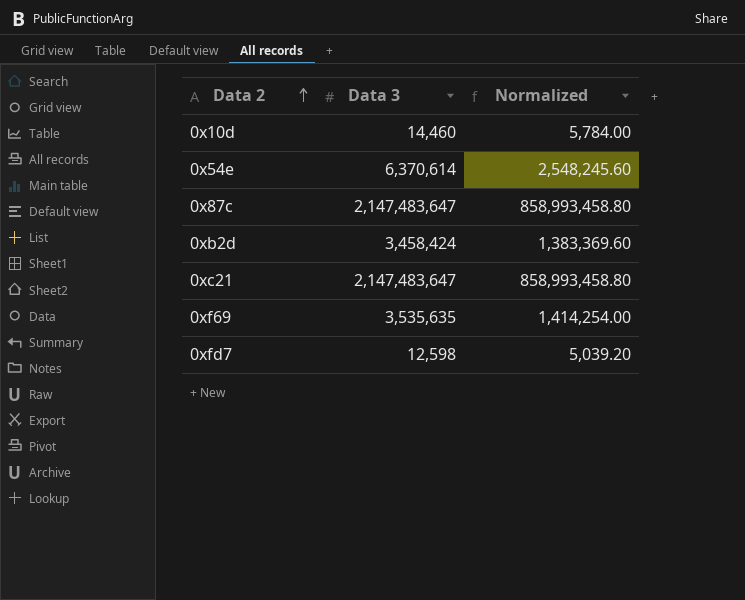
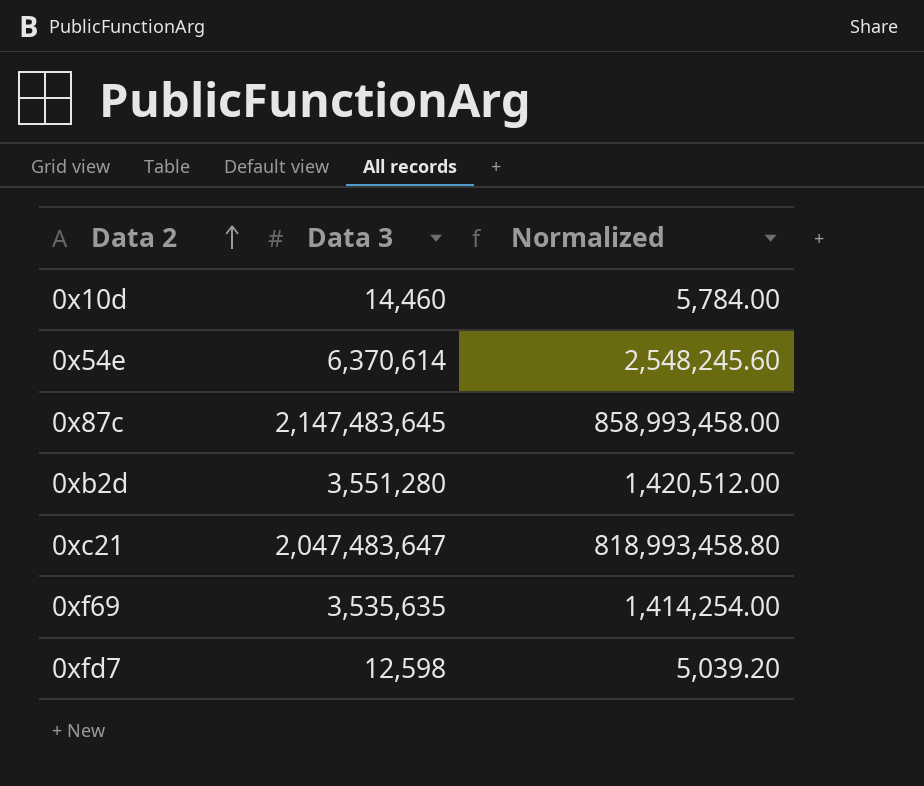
0x87c | Data 3: 2,147,483,647 -> 2,147,483,645
0x87c | Normalized: 858,993,458.80 -> 858,993,458.00
0xb2d | Data 3: 3,458,424 -> 3,551,280
0xb2d | Normalized: 1,383,369.60 -> 1,420,512.00
0xc21 | Data 3: 2,147,483,647 -> 2,047,483,647
0xc21 | Normalized: 858,993,458.80 -> 818,993,458.80

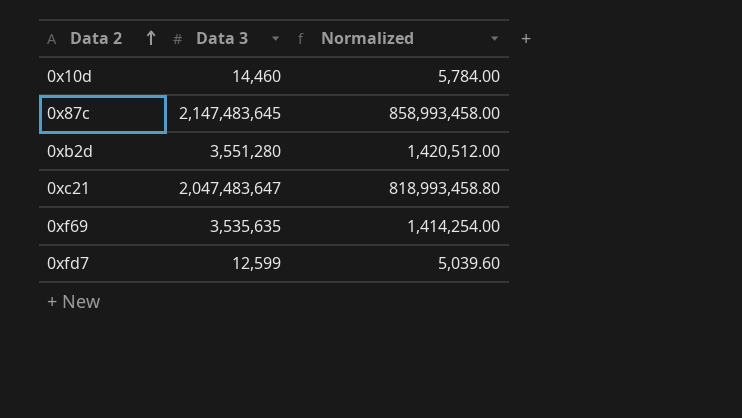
row 0x54e: 6,370,614 | 2,548,245.60 -> none
0xfd7 | Data 3: 12,598 -> 12,599
0xfd7 | Normalized: 5,039.20 -> 5,039.60

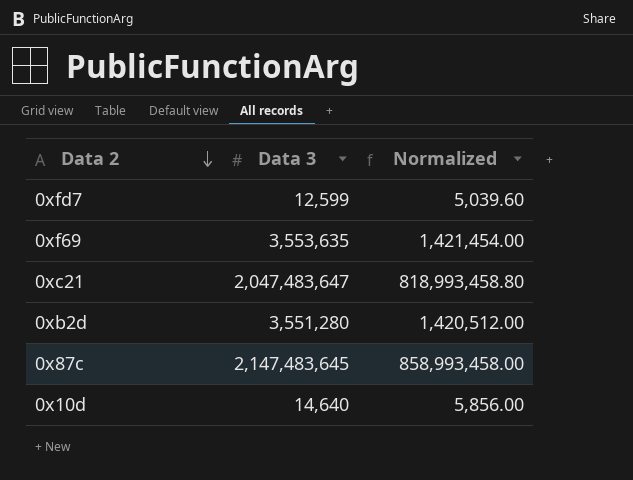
row order: Data 2 ascending -> Data 2 descending
0xf69 | Data 3: 3,535,635 -> 3,553,635
0xf69 | Normalized: 1,414,254.00 -> 1,421,454.00
0x10d | Data 3: 14,460 -> 14,640
0x10d | Normalized: 5,784.00 -> 5,856.00

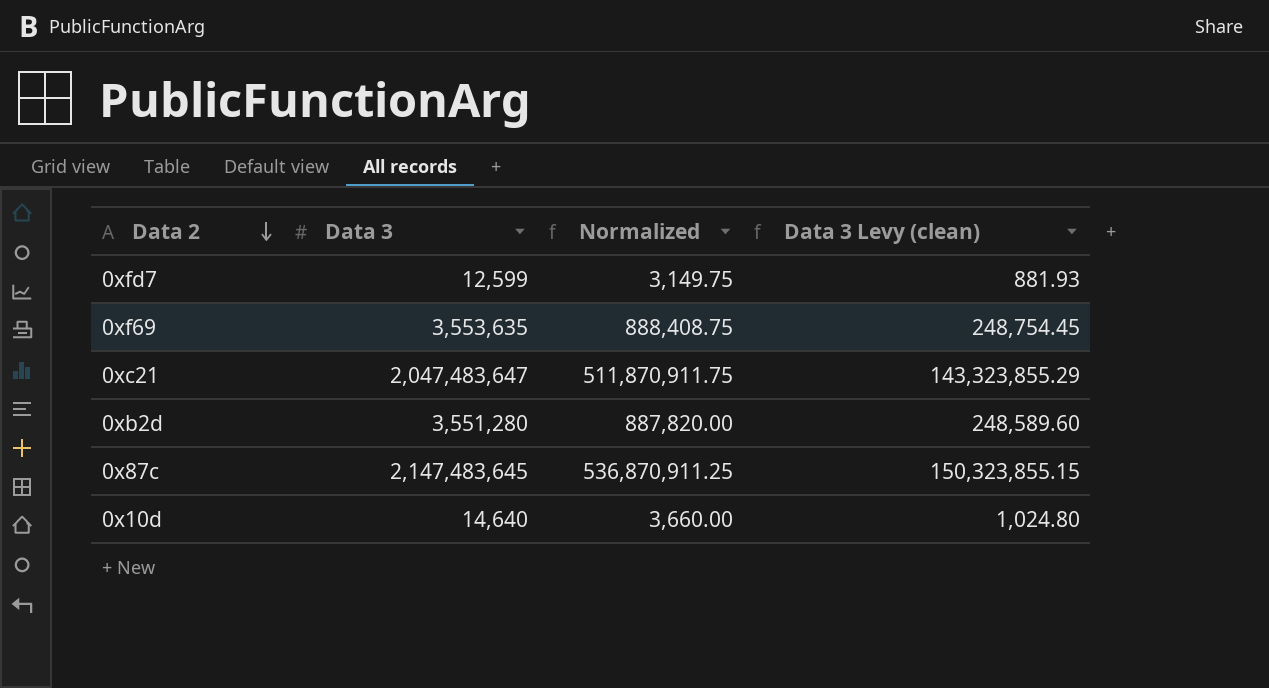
column Normalized | formula: [Data 3] * 0.4 -> [Data 3] * 0.25
column Data 3 Levy (clean) | formula: none -> [Data 3] * 0.07

